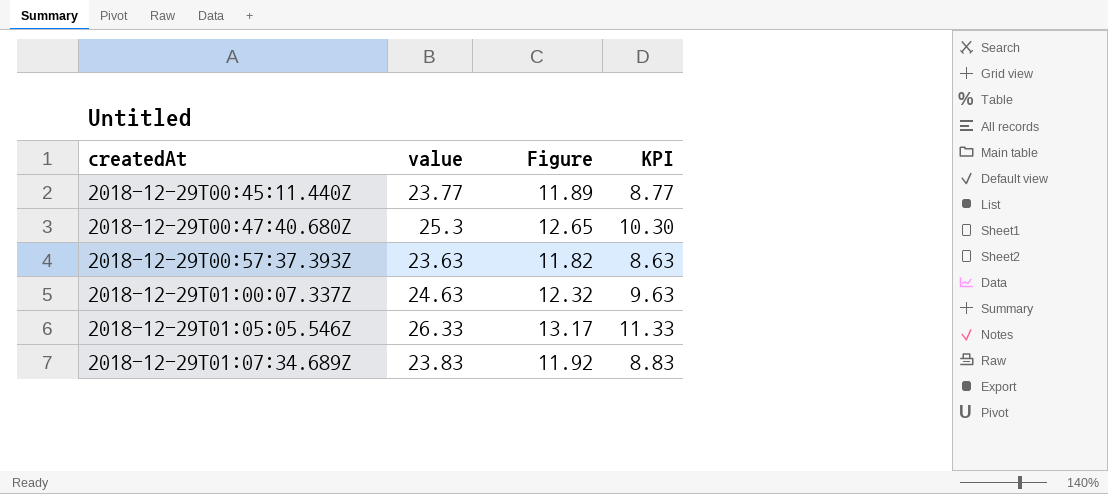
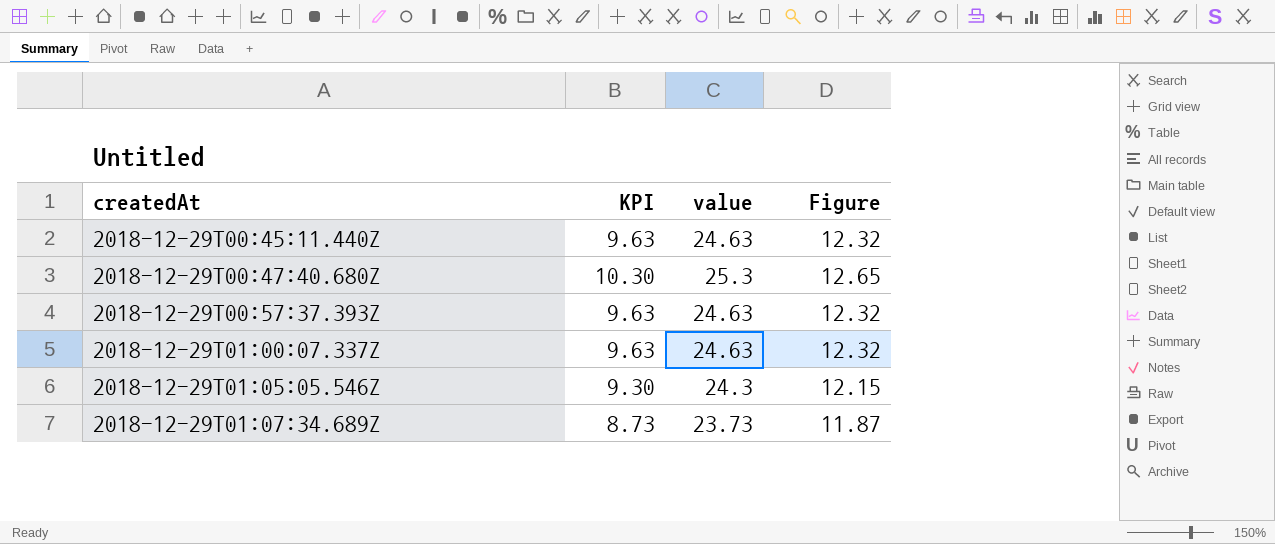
column KPI | position: 4 -> 2
2018-12-29T00:45:11.440Z | KPI: 8.77 -> 9.63
2018-12-29T00:45:11.440Z | value: 23.77 -> 24.63
2018-12-29T00:45:11.440Z | Figure: 11.89 -> 12.32
2018-12-29T00:57:37.393Z | KPI: 8.63 -> 9.63
2018-12-29T00:57:37.393Z | value: 23.63 -> 24.63
2018-12-29T00:57:37.393Z | Figure: 11.82 -> 12.32
2018-12-29T01:05:05.546Z | KPI: 11.33 -> 9.30
2018-12-29T01:05:05.546Z | value: 26.33 -> 24.3
2018-12-29T01:05:05.546Z | Figure: 13.17 -> 12.15
2018-12-29T01:07:34.689Z | KPI: 8.83 -> 8.73
2018-12-29T01:07:34.689Z | value: 23.83 -> 23.73
2018-12-29T01:07:34.689Z | Figure: 11.92 -> 11.87

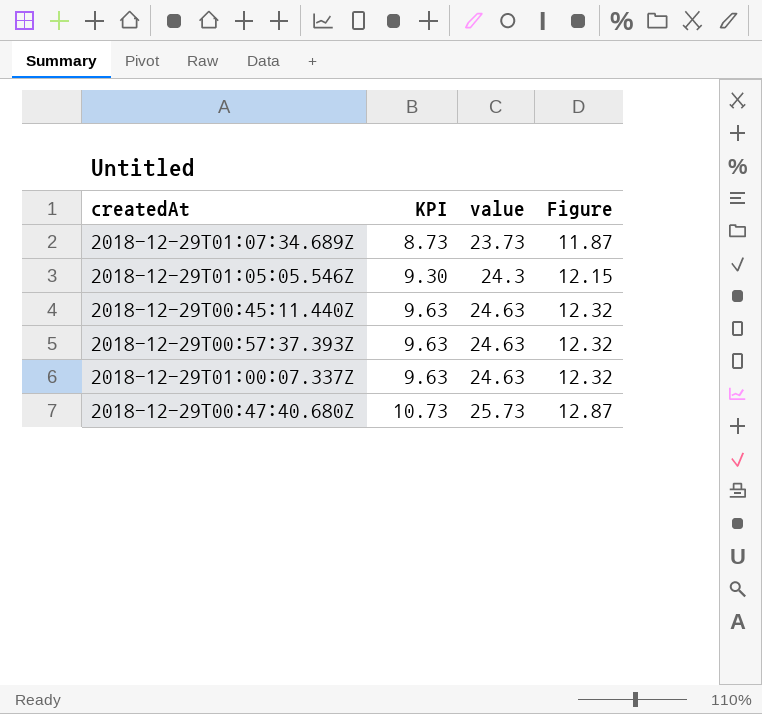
row order: createdAt ascending -> KPI ascending
2018-12-29T00:47:40.680Z | KPI: 10.30 -> 10.73
2018-12-29T00:47:40.680Z | value: 25.3 -> 25.73
2018-12-29T00:47:40.680Z | Figure: 12.65 -> 12.87

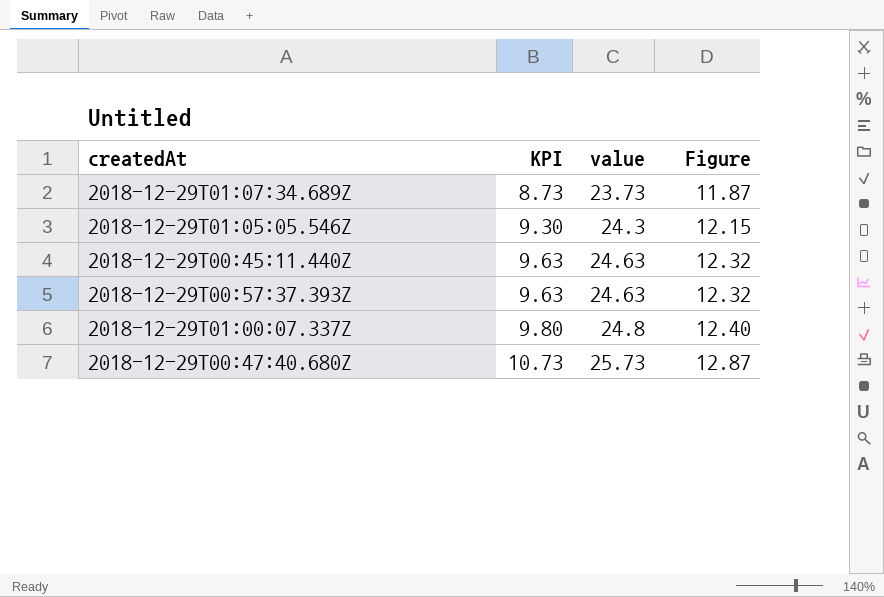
2018-12-29T01:00:07.337Z | KPI: 9.63 -> 9.80
2018-12-29T01:00:07.337Z | value: 24.63 -> 24.8
2018-12-29T01:00:07.337Z | Figure: 12.32 -> 12.40

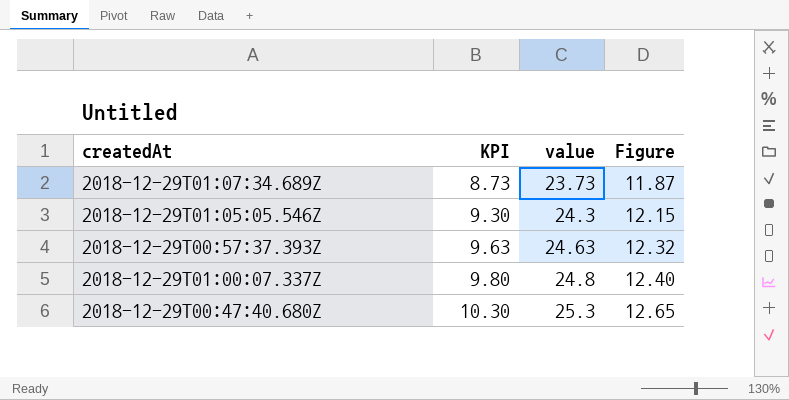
row 2018-12-29T00:45:11.440Z: 9.63 | 24.63 | 12.32 -> none
2018-12-29T00:47:40.680Z | KPI: 10.73 -> 10.30
2018-12-29T00:47:40.680Z | value: 25.73 -> 25.3
2018-12-29T00:47:40.680Z | Figure: 12.87 -> 12.65

